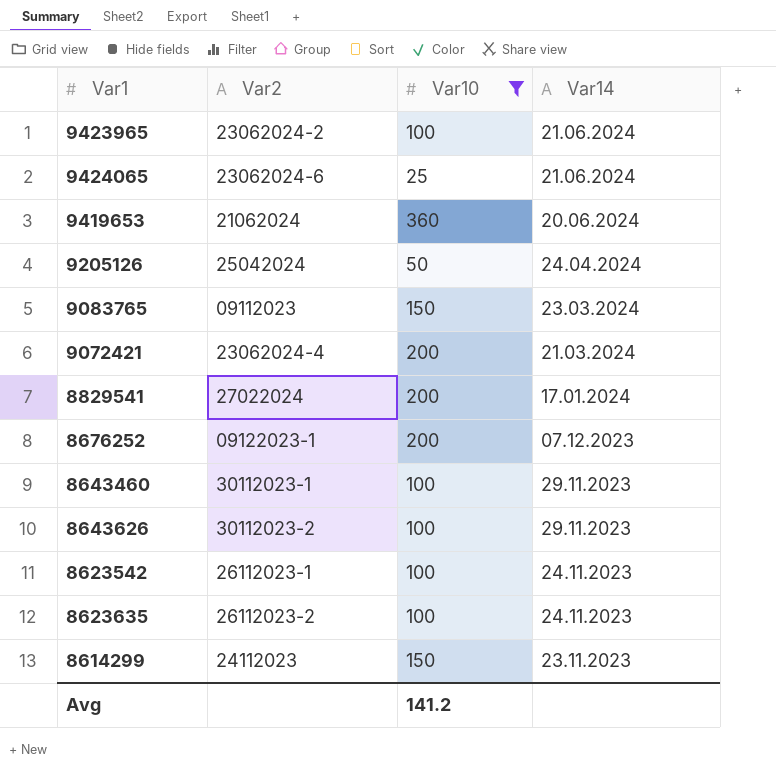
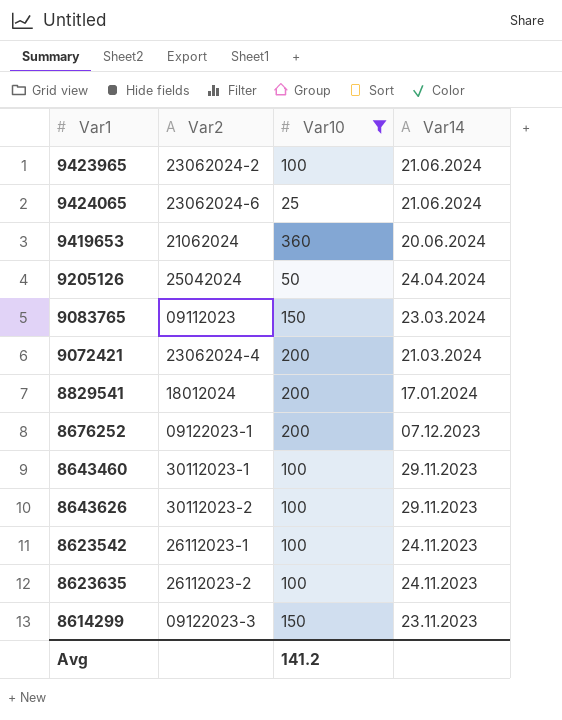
8829541 | Var2: 27022024 -> 18012024
8614299 | Var2: 24112023 -> 09122023-3

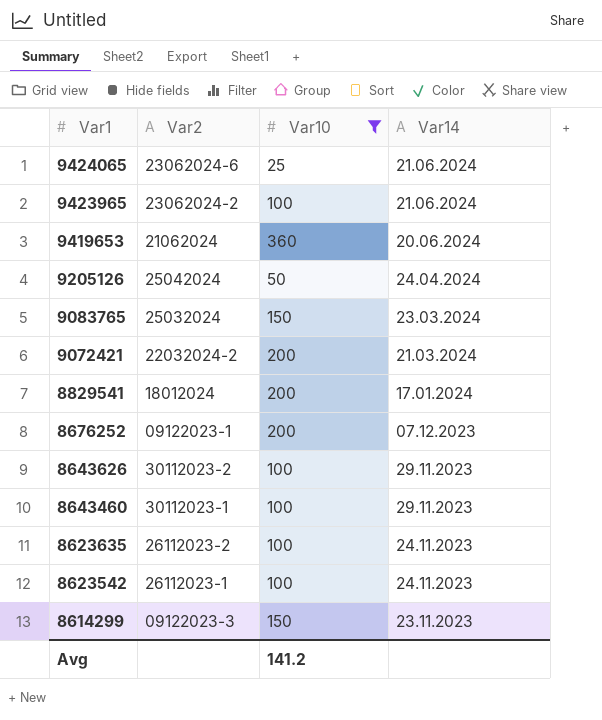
row order: Var14 descending -> Var1 descending
9083765 | Var2: 09112023 -> 25032024
9072421 | Var2: 23062024-4 -> 22032024-2

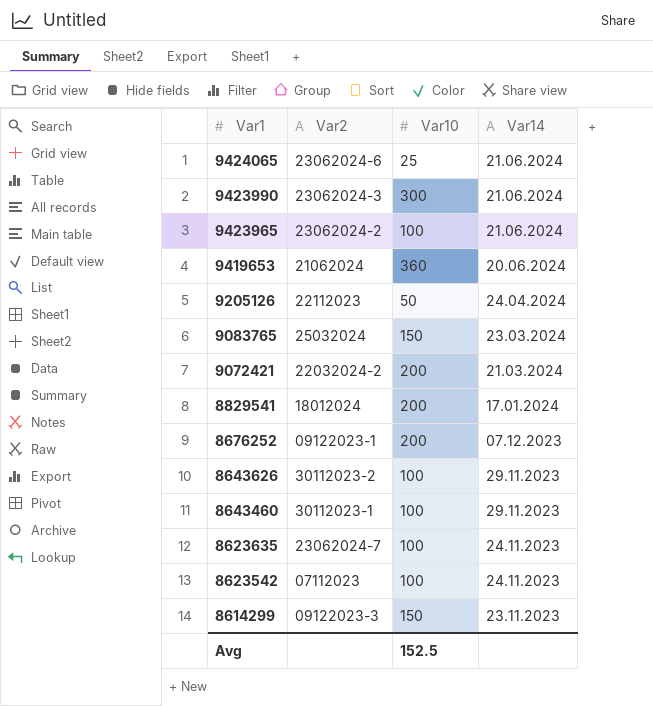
filter: Var10 != 300 -> none
9205126 | Var2: 25042024 -> 22112023
8623635 | Var2: 26112023-2 -> 23062024-7
8623542 | Var2: 26112023-1 -> 07112023
Avg | Var10: 141.2 -> 152.5

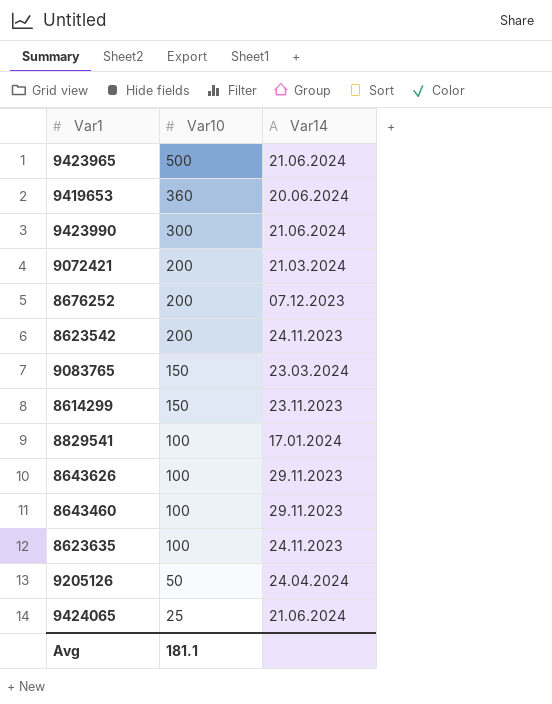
row order: Var1 descending -> Var10 descending
column Var2 | position: 2 -> none
9423965 | Var10: 100 -> 500
8623542 | Var10: 100 -> 200
8829541 | Var10: 200 -> 100
Avg | Var10: 152.5 -> 181.1

